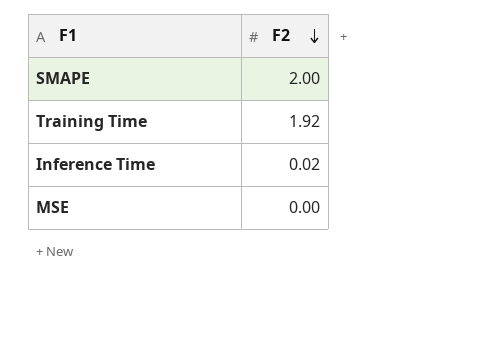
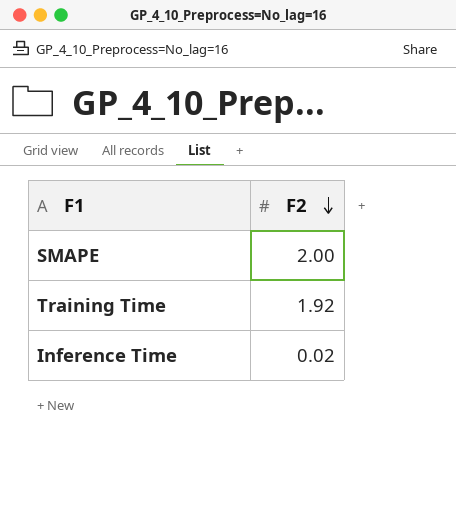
row MSE: 0.00 -> none

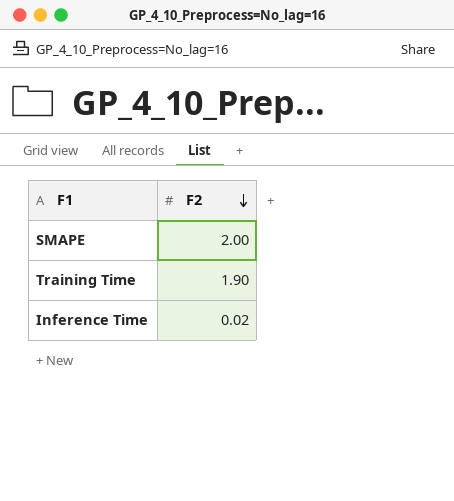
Training Time | F2: 1.92 -> 1.90

